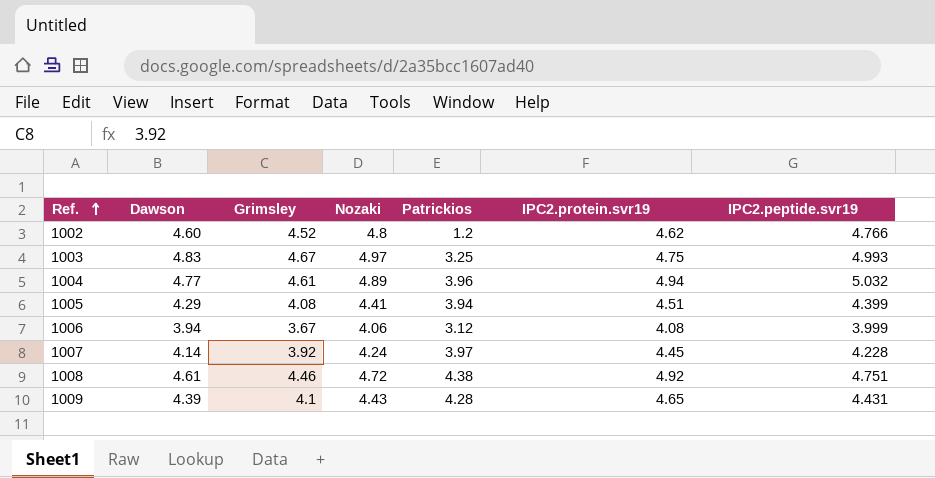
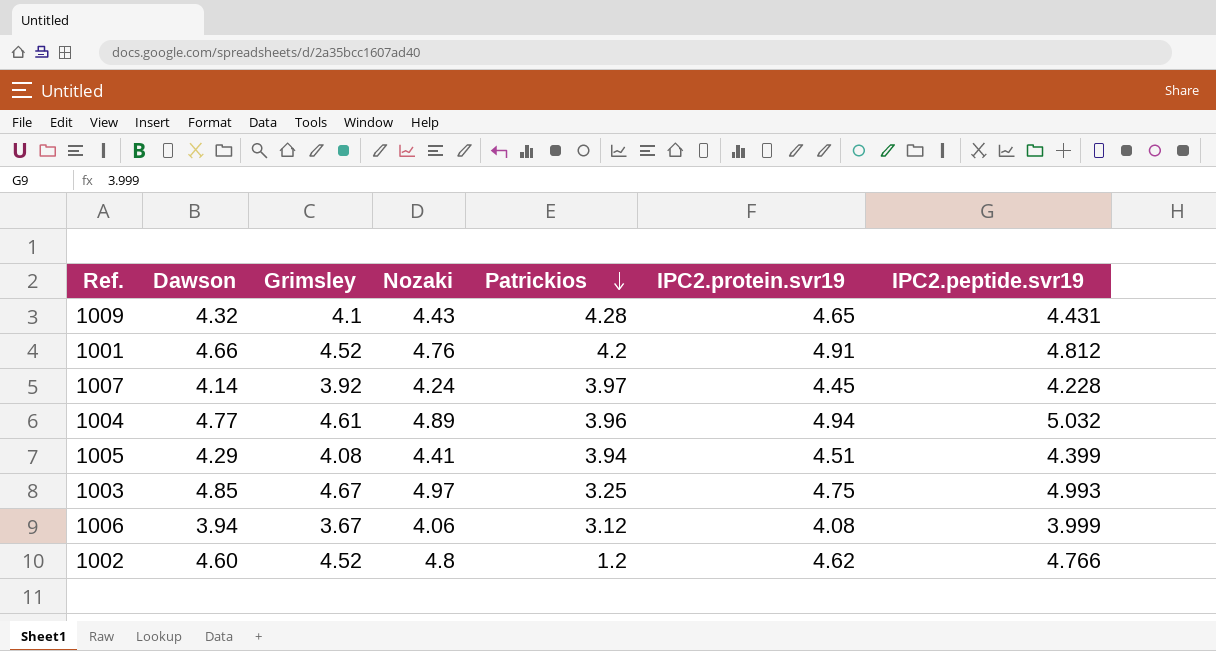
row order: Ref. ascending -> Patrickios descending
row 1008: 4.61 | 4.46 | 4.72 | 4.38 | 4.92 | 4.751 -> none
1009 | Dawson: 4.39 -> 4.32
row 1001: none -> 4.66 | 4.52 | 4.76 | 4.2 | 4.91 | 4.812
1003 | Dawson: 4.83 -> 4.85

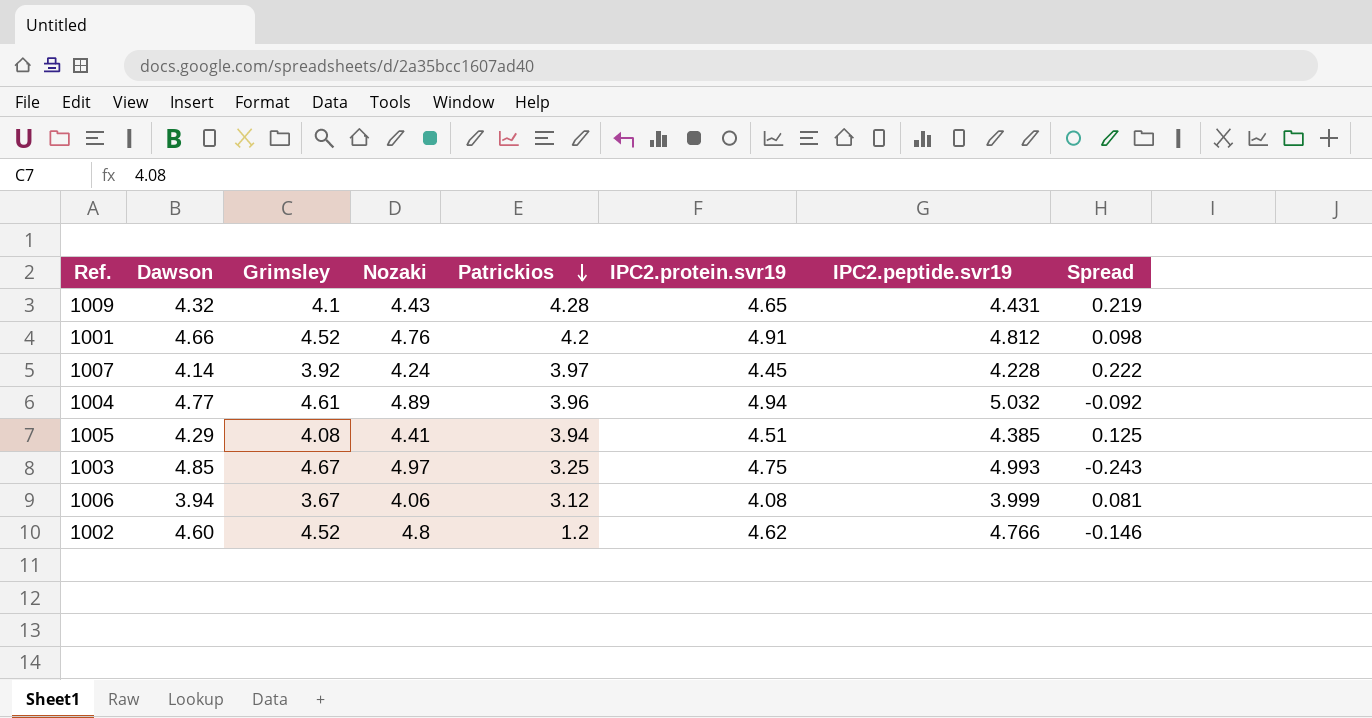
column Spread | formula: none -> [IPC2.protein.svr19] - [IPC2.peptide.svr19]
1005 | IPC2.peptide.svr19: 4.399 -> 4.385

